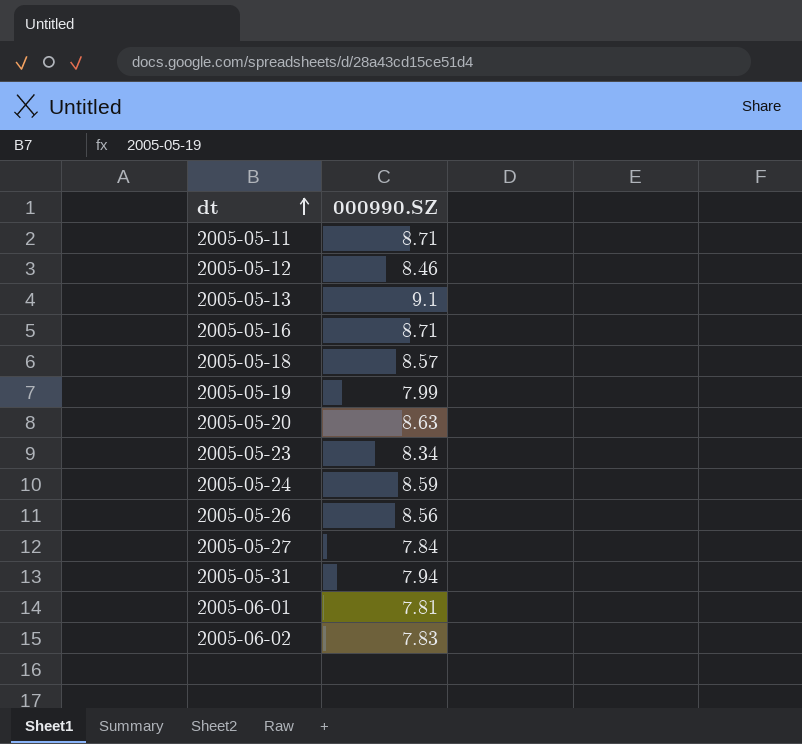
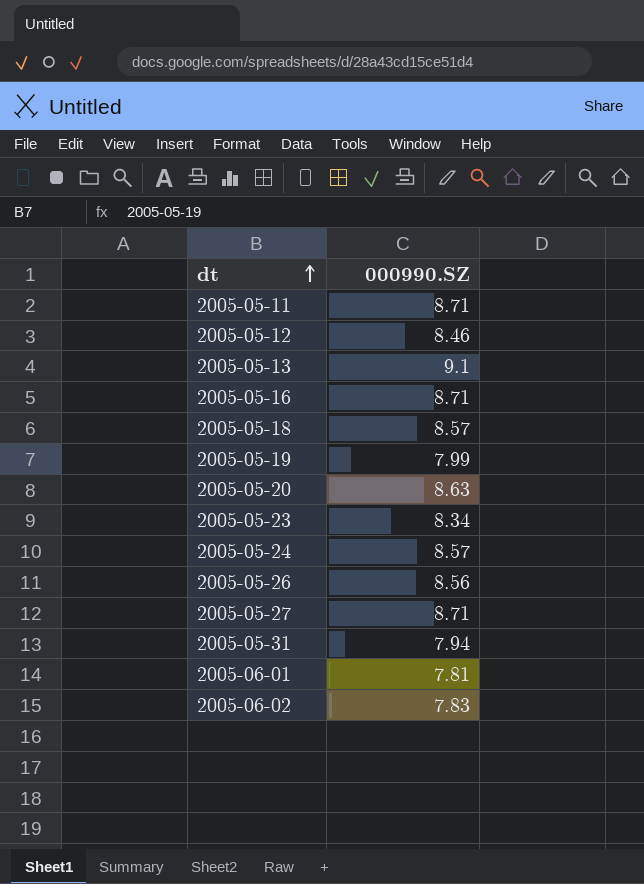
2005-05-24 | 000990.SZ: 8.59 -> 8.57
2005-05-27 | 000990.SZ: 7.84 -> 8.71

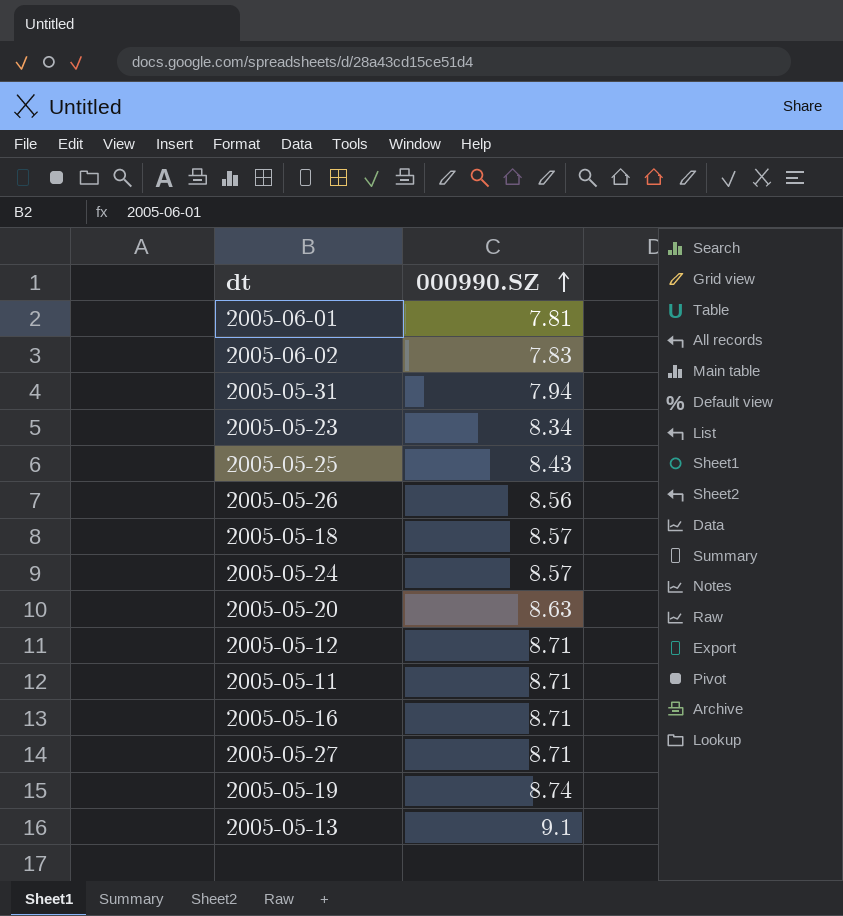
row order: dt ascending -> 000990.SZ ascending
row 2005-05-25: none -> 8.43
2005-05-12 | 000990.SZ: 8.46 -> 8.71
2005-05-19 | 000990.SZ: 7.99 -> 8.74

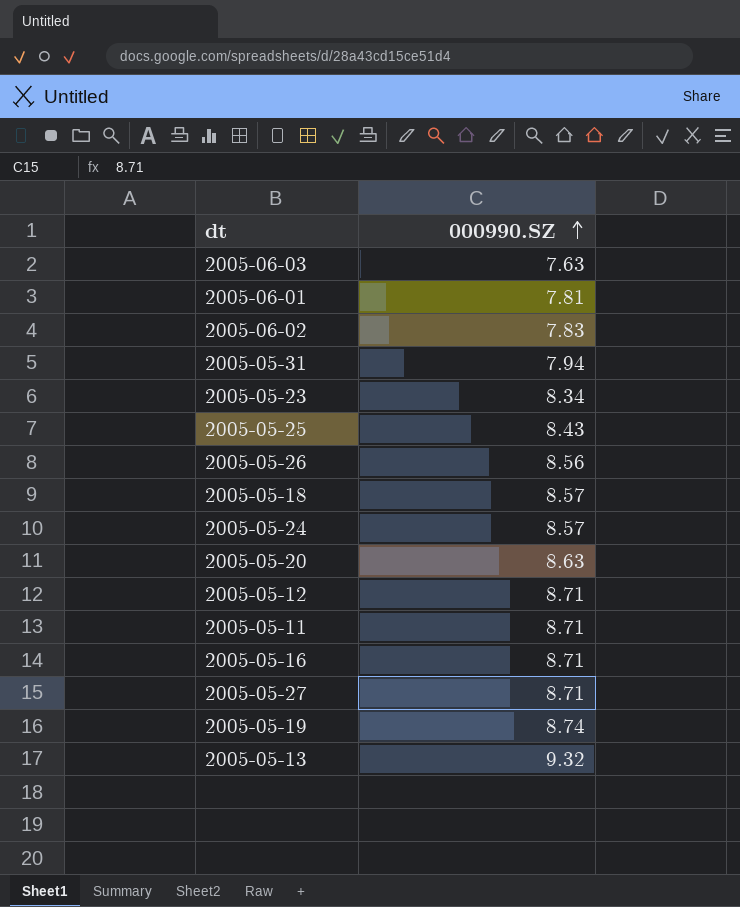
row 2005-06-03: none -> 7.63
2005-05-13 | 000990.SZ: 9.1 -> 9.32

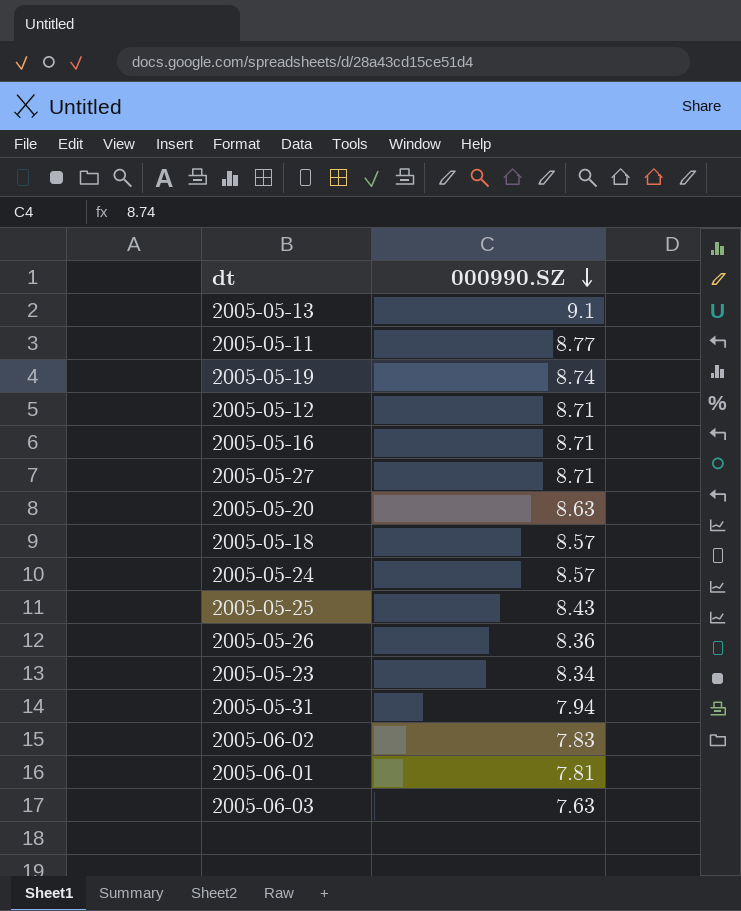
row order: 000990.SZ ascending -> 000990.SZ descending
2005-05-13 | 000990.SZ: 9.32 -> 9.1
2005-05-11 | 000990.SZ: 8.71 -> 8.77
2005-05-26 | 000990.SZ: 8.56 -> 8.36

